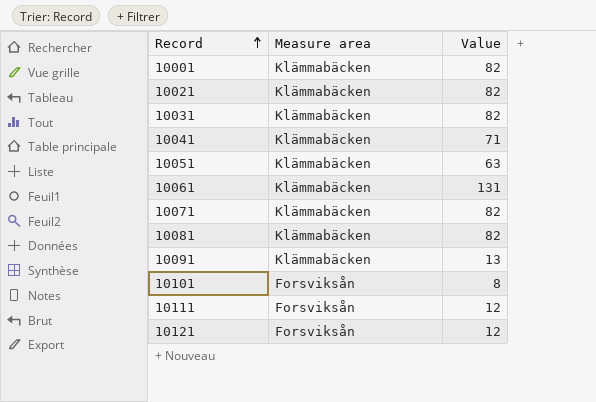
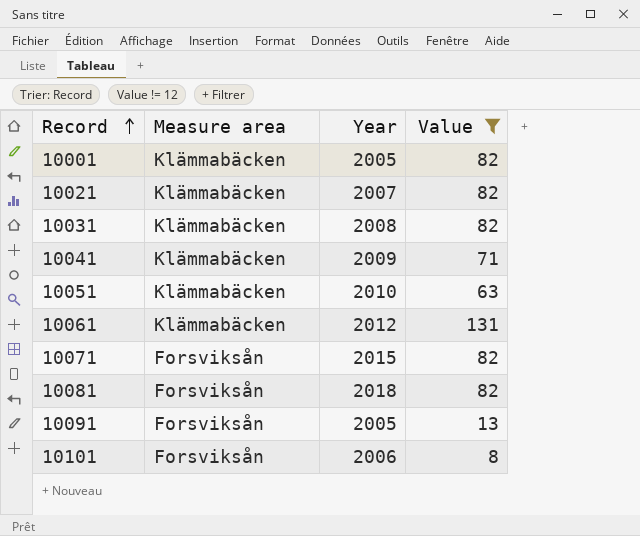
filter: none -> Value != 12
column Year | position: none -> 3
10071 | Measure area: Klämmabäcken -> Forsviksån
10081 | Measure area: Klämmabäcken -> Forsviksån
10091 | Measure area: Klämmabäcken -> Forsviksån

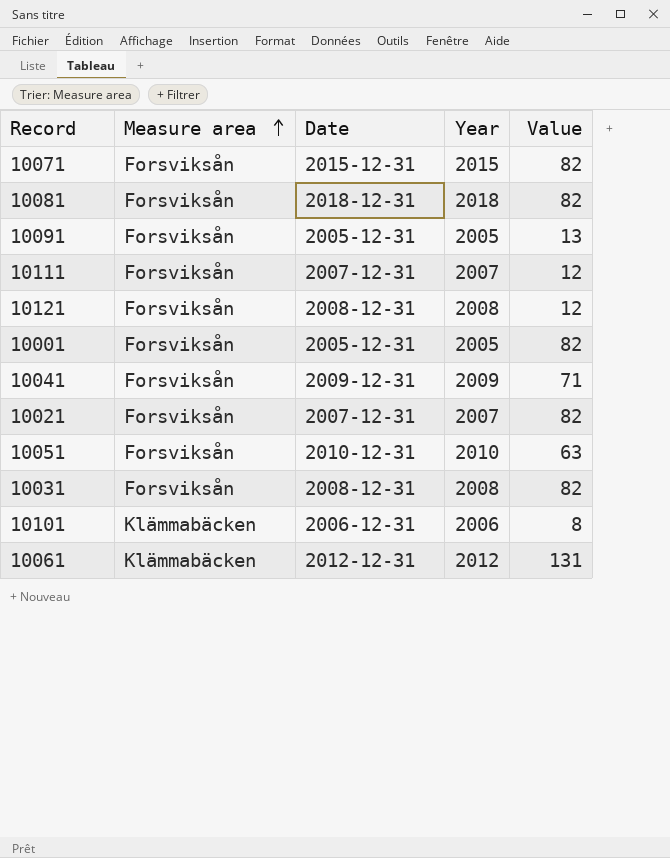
filter: Value != 12 -> none
row order: Record ascending -> Measure area ascending
column Date | position: none -> 3
10001 | Measure area: Klämmabäcken -> Forsviksån
10041 | Measure area: Klämmabäcken -> Forsviksån
10021 | Measure area: Klämmabäcken -> Forsviksån
10051 | Measure area: Klämmabäcken -> Forsviksån
10031 | Measure area: Klämmabäcken -> Forsviksån
10101 | Measure area: Forsviksån -> Klämmabäcken

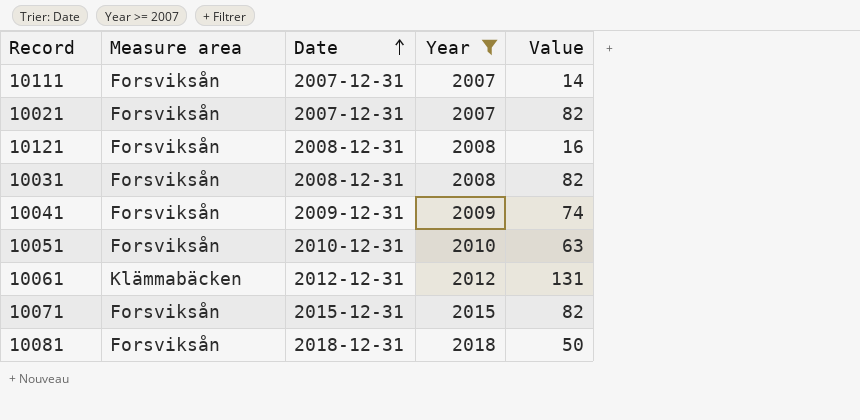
filter: none -> Year >= 2007
row order: Measure area ascending -> Date ascending
10111 | Value: 12 -> 14
10121 | Value: 12 -> 16
10041 | Value: 71 -> 74
10081 | Value: 82 -> 50

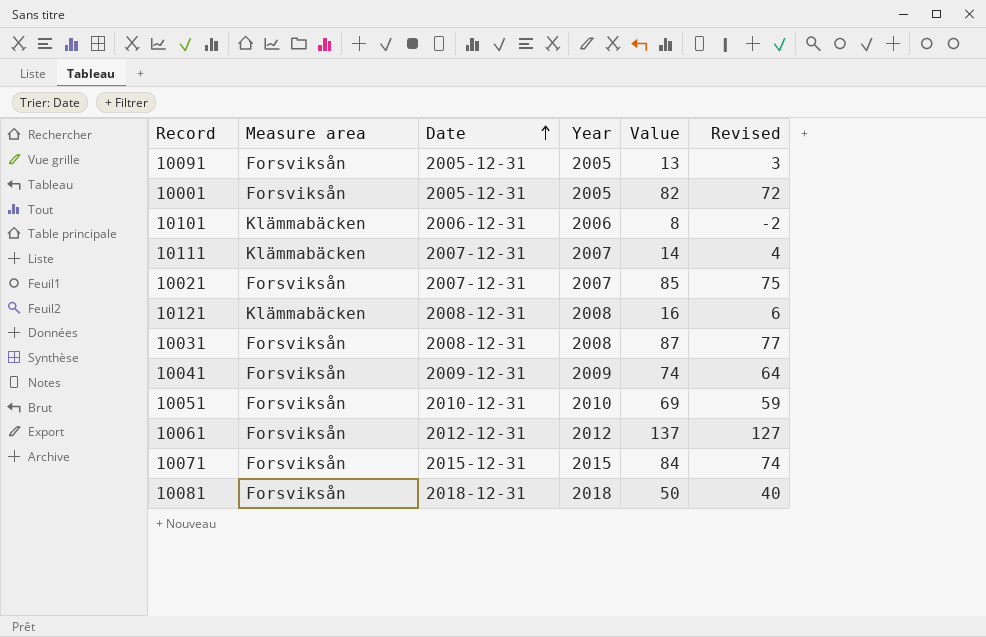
filter: Year >= 2007 -> none
column Revised | formula: none -> [Value] - 10
10111 | Measure area: Forsviksån -> Klämmabäcken
10021 | Value: 82 -> 85
10121 | Measure area: Forsviksån -> Klämmabäcken
10031 | Value: 82 -> 87
10051 | Value: 63 -> 69
10061 | Measure area: Klämmabäcken -> Forsviksån
10061 | Value: 131 -> 137
10071 | Value: 82 -> 84

